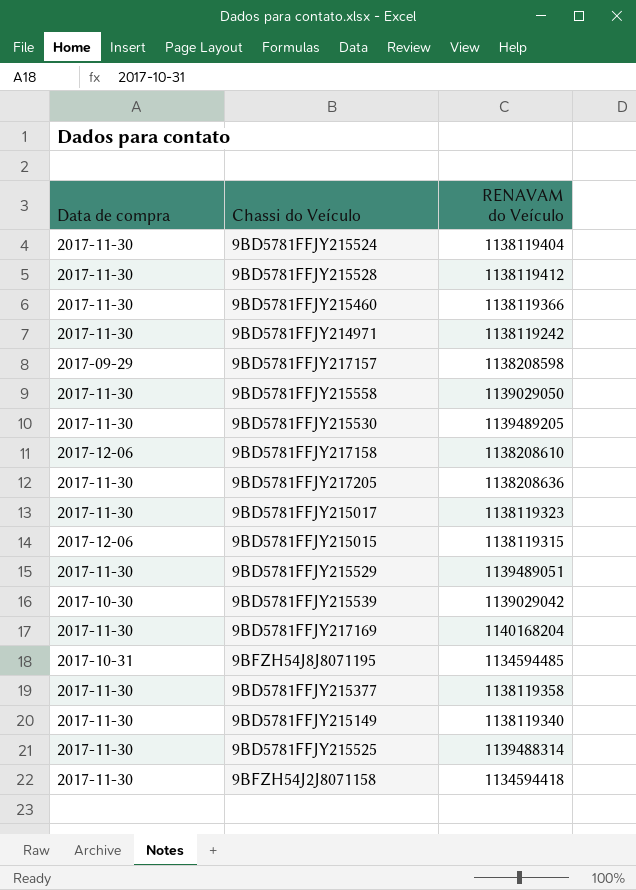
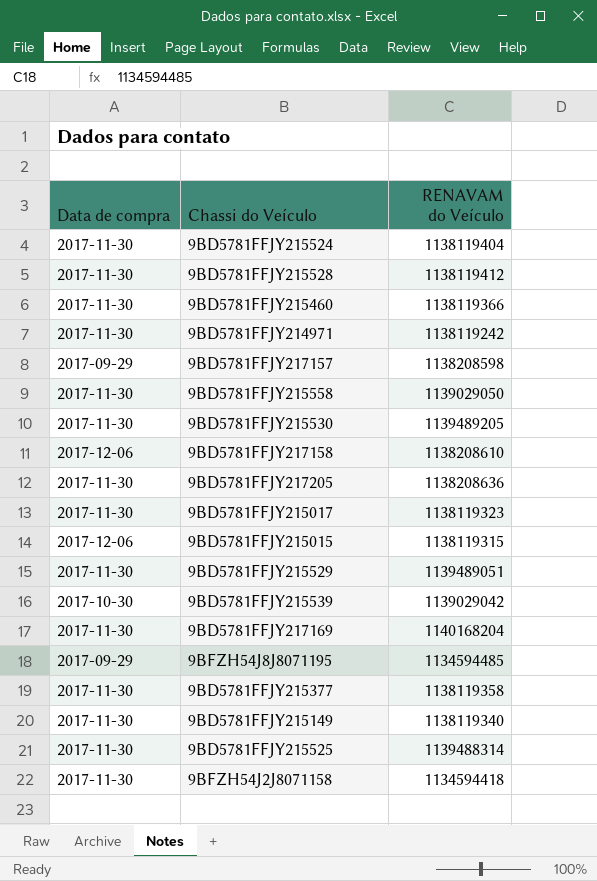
9BFZH54J8J8071195 | Data de compra: 2017-10-31 -> 2017-09-29

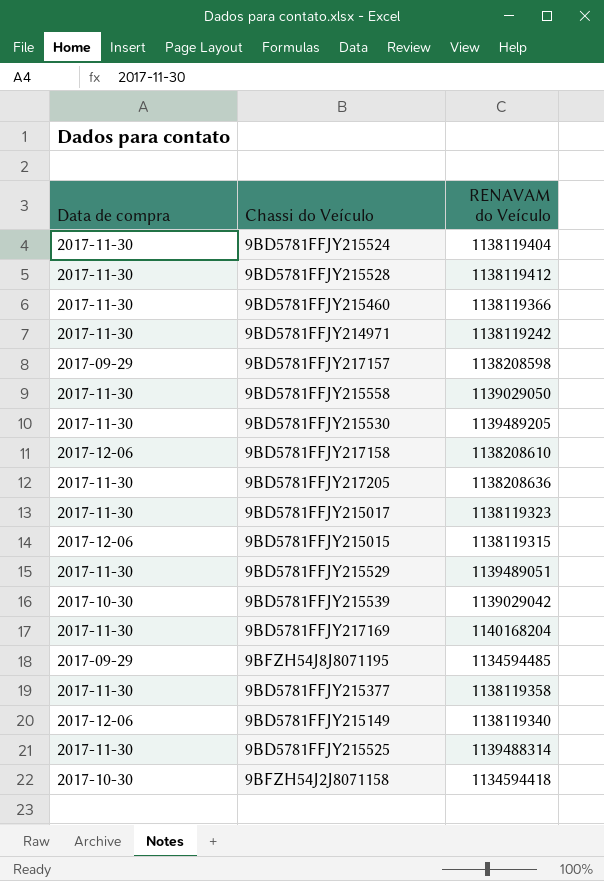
9BD5781FFJY215149 | Data de compra: 2017-11-30 -> 2017-12-06
9BFZH54J2J8071158 | Data de compra: 2017-11-30 -> 2017-10-30

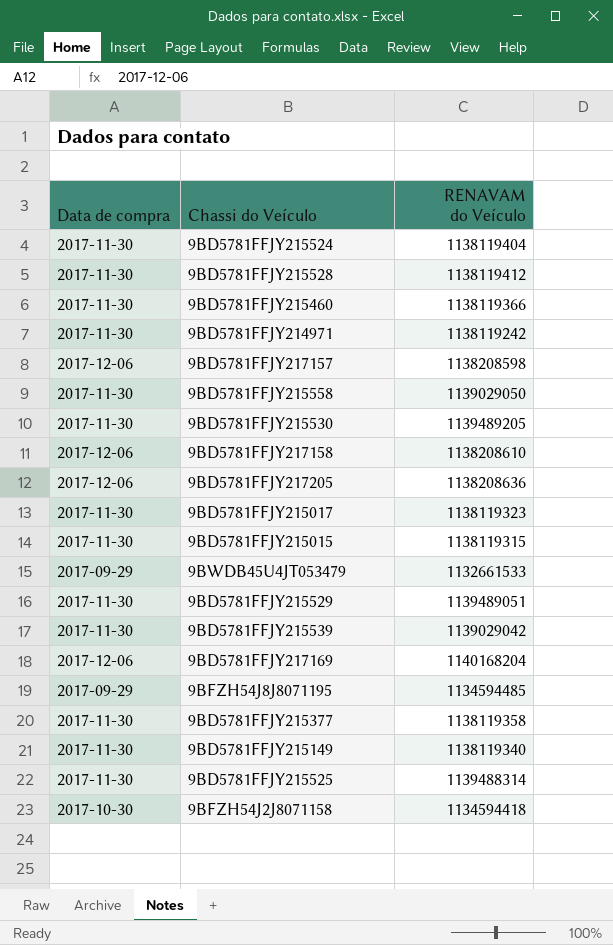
9BD5781FFJY217157 | Data de compra: 2017-09-29 -> 2017-12-06
9BD5781FFJY217205 | Data de compra: 2017-11-30 -> 2017-12-06
9BD5781FFJY215015 | Data de compra: 2017-12-06 -> 2017-11-30
row 9BWDB45U4JT053479: none -> 2017-09-29 | 1132661533
9BD5781FFJY215539 | Data de compra: 2017-10-30 -> 2017-11-30
9BD5781FFJY217169 | Data de compra: 2017-11-30 -> 2017-12-06
9BD5781FFJY215149 | Data de compra: 2017-12-06 -> 2017-11-30

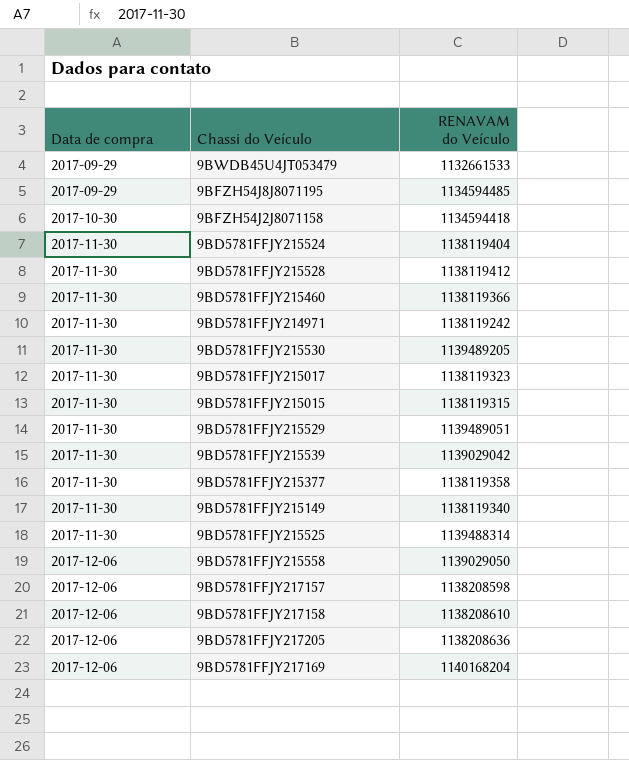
row order: none -> Data de compra ascending
9BD5781FFJY215558 | Data de compra: 2017-11-30 -> 2017-12-06

